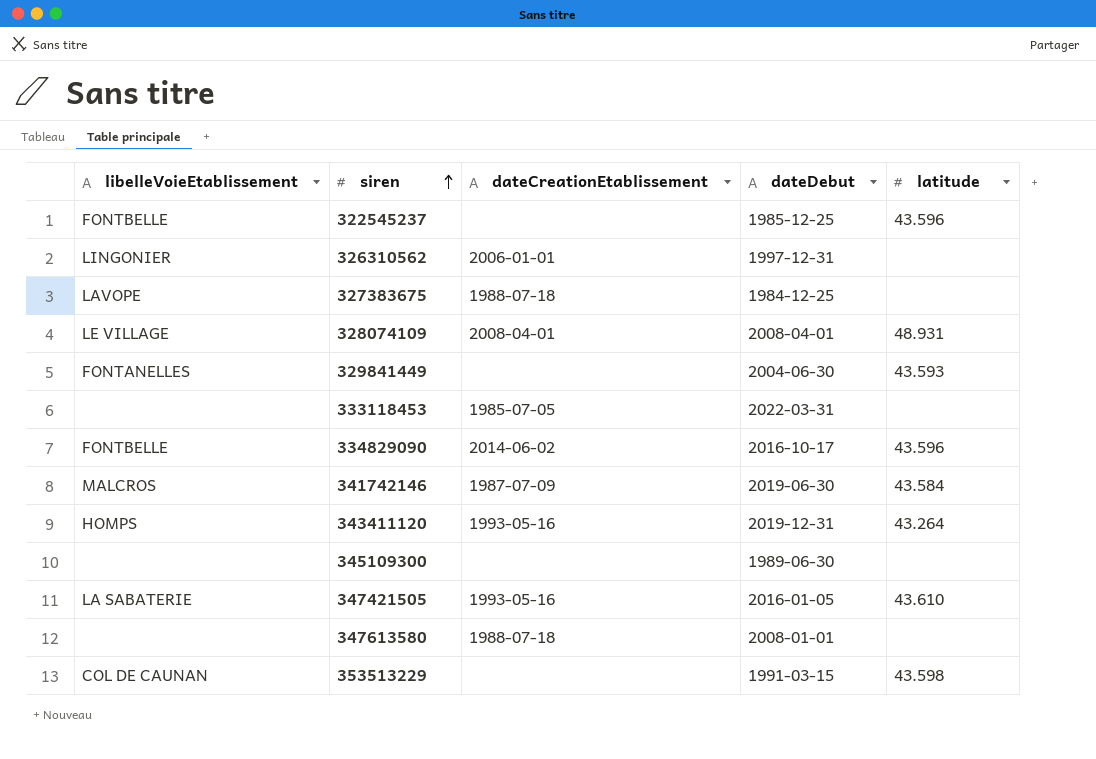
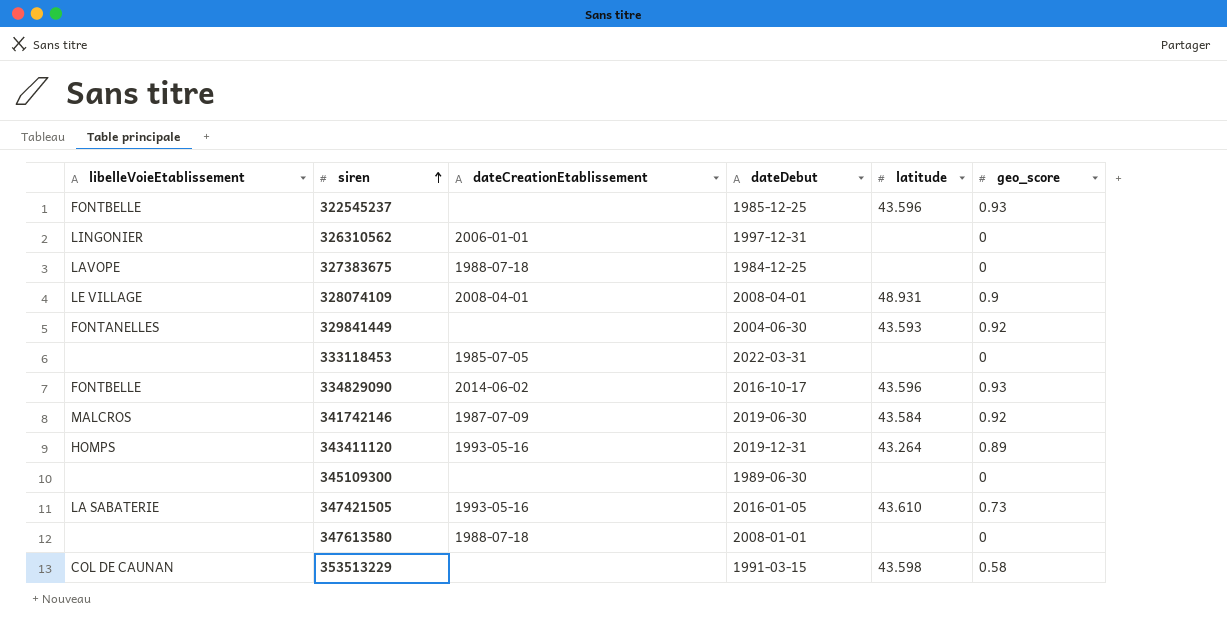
column geo_score | position: none -> 6

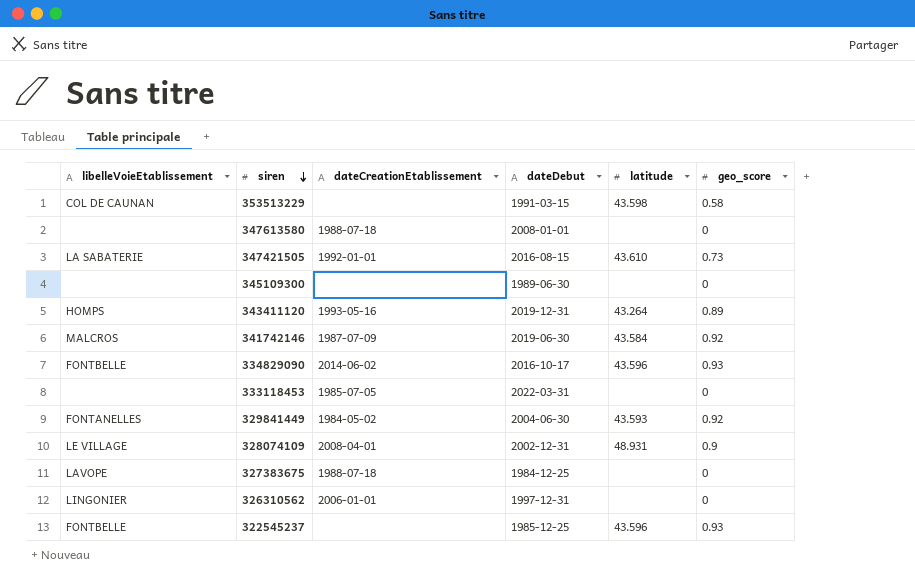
row order: siren ascending -> siren descending
347421505 | dateCreationEtablissement: 1993-05-16 -> 1992-01-01
347421505 | dateDebut: 2016-01-05 -> 2016-08-15
329841449 | dateCreationEtablissement: none -> 1984-05-02
328074109 | dateDebut: 2008-04-01 -> 2002-12-31

